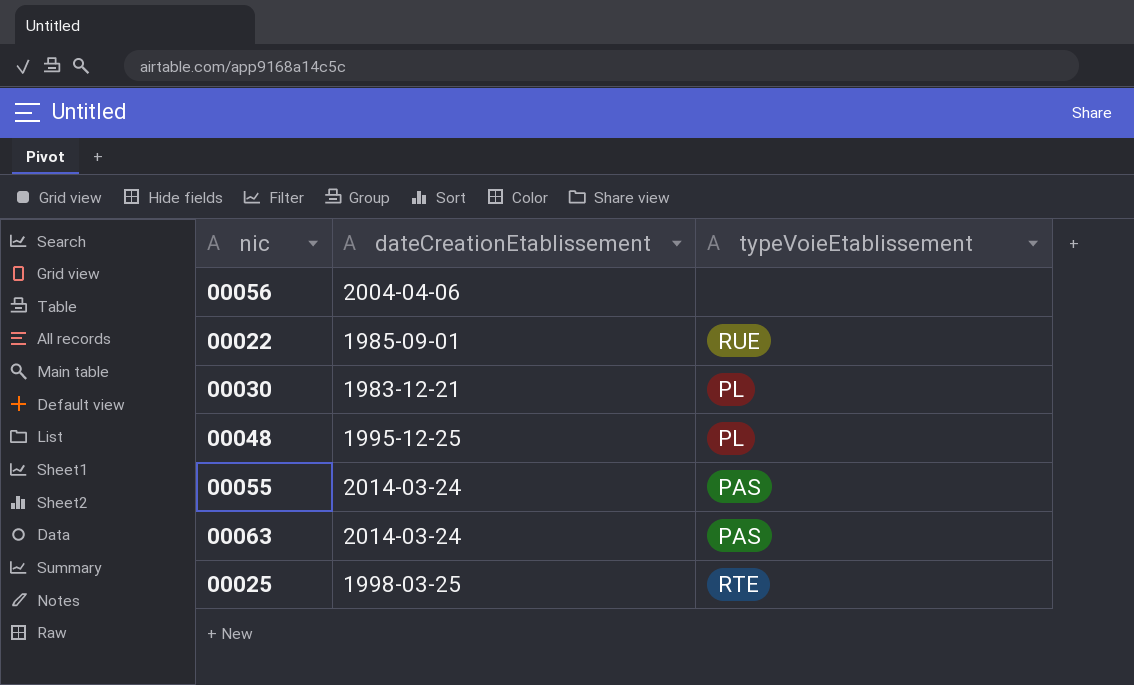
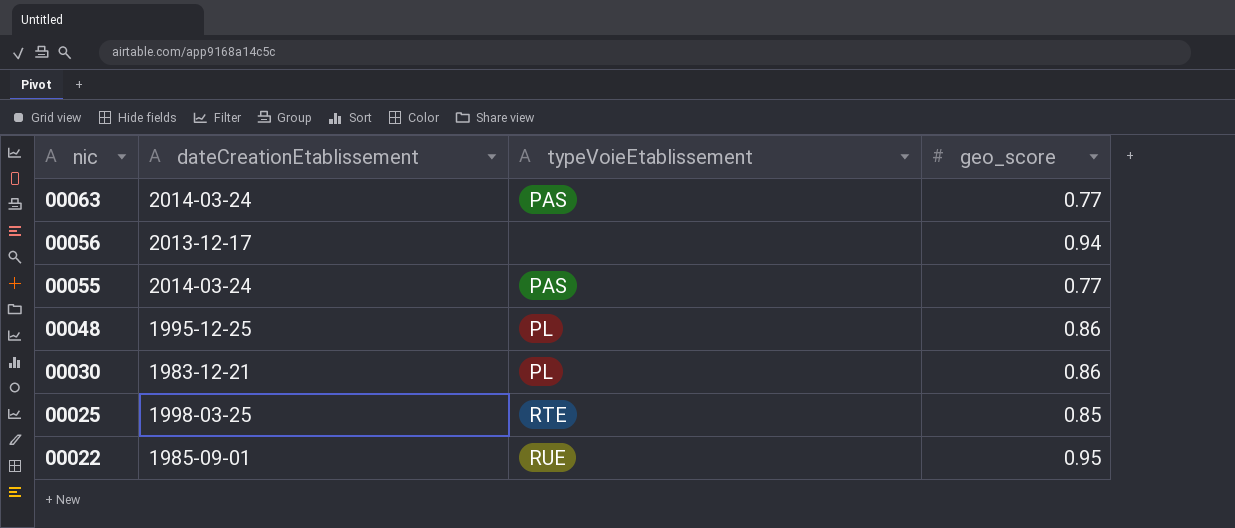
row order: none -> nic descending
column geo_score | position: none -> 4
00056 | dateCreationEtablissement: 2004-04-06 -> 2013-12-17

